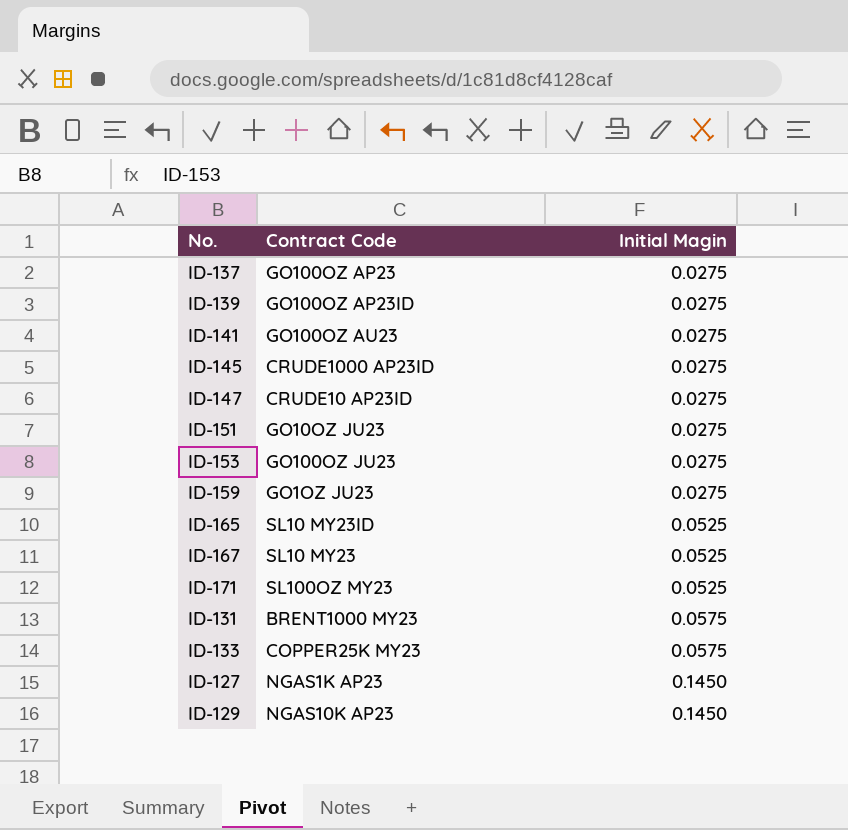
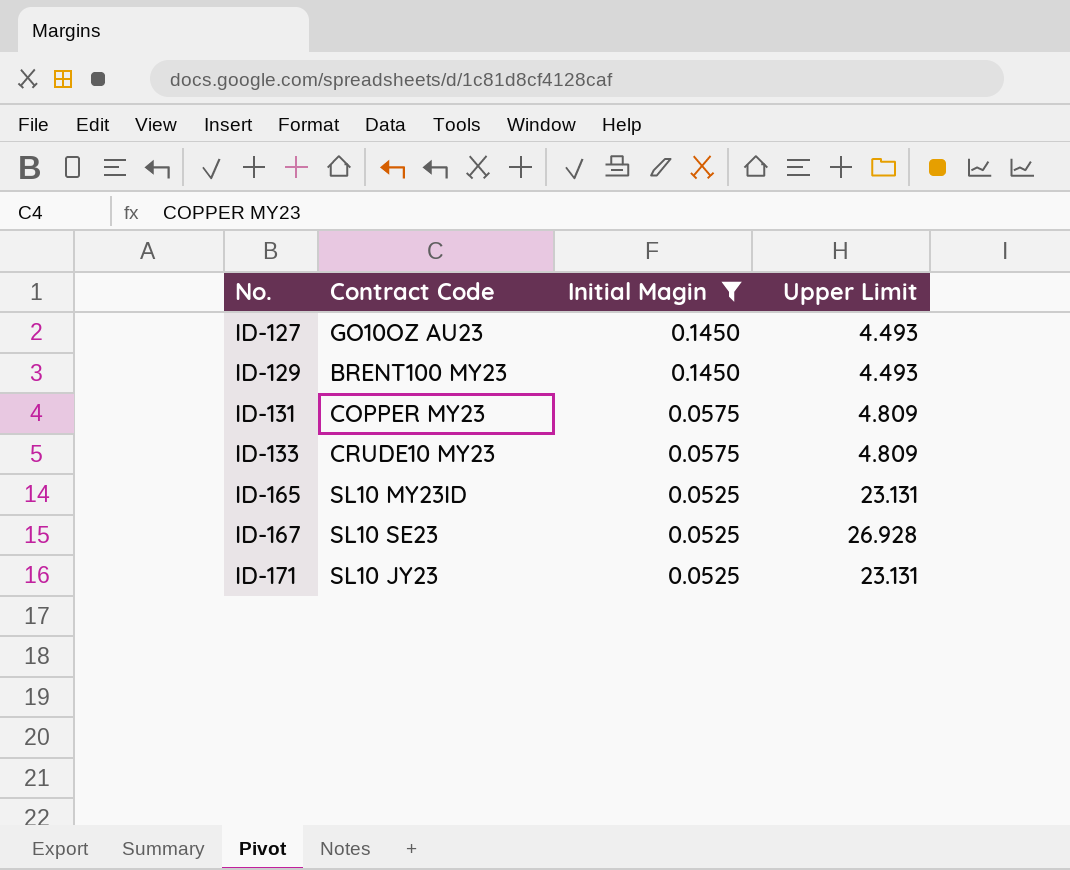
filter: none -> Initial Magin != 0.0275
row order: Initial Magin ascending -> No. ascending
column Upper Limit | position: none -> 4
ID-127 | Contract Code: NGAS1K AP23 -> GO10OZ AU23
ID-129 | Contract Code: NGAS10K AP23 -> BRENT100 MY23
ID-131 | Contract Code: BRENT1000 MY23 -> COPPER MY23
ID-133 | Contract Code: COPPER25K MY23 -> CRUDE10 MY23
ID-167 | Contract Code: SL10 MY23 -> SL10 SE23
ID-171 | Contract Code: SL100OZ MY23 -> SL10 JY23

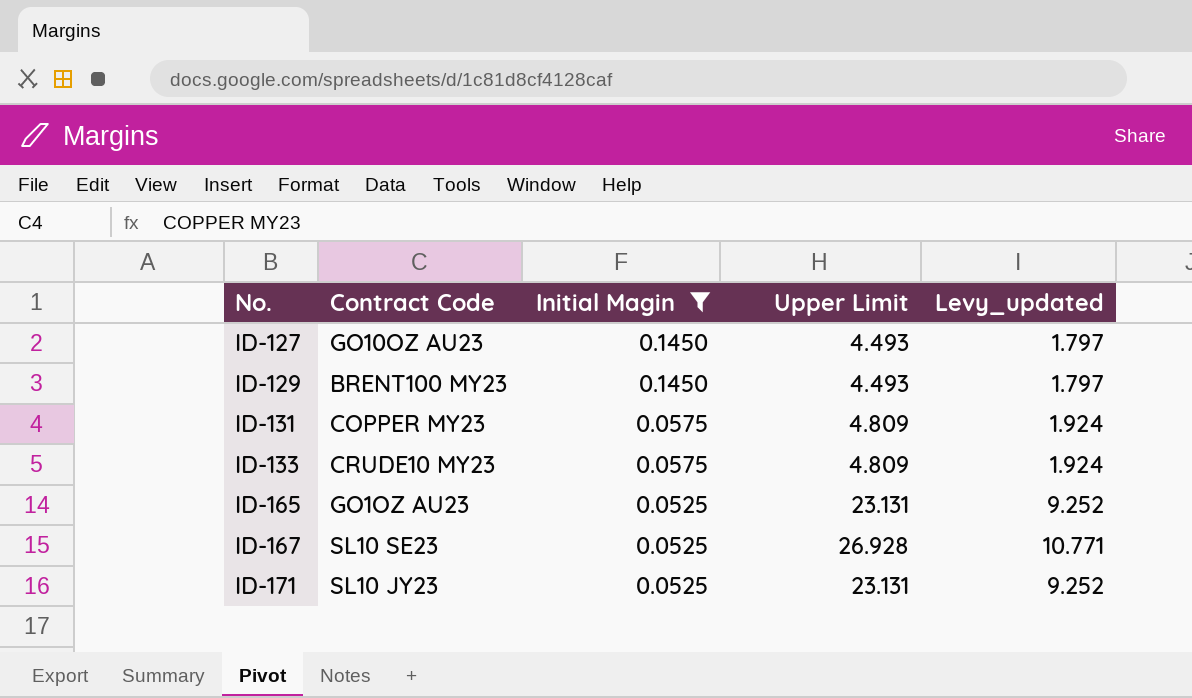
column Levy_updated | formula: none -> [Upper Limit] * 0.4
ID-165 | Contract Code: SL10 MY23ID -> GO1OZ AU23

